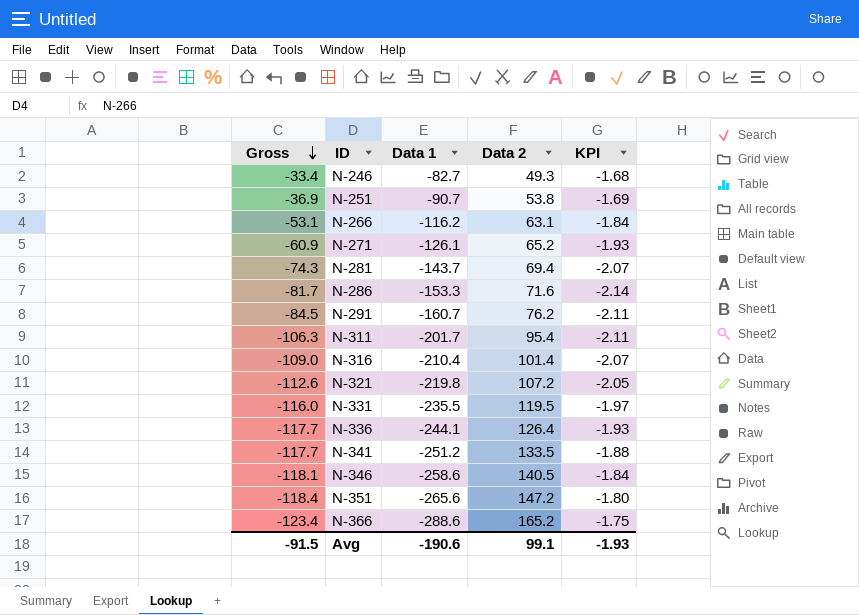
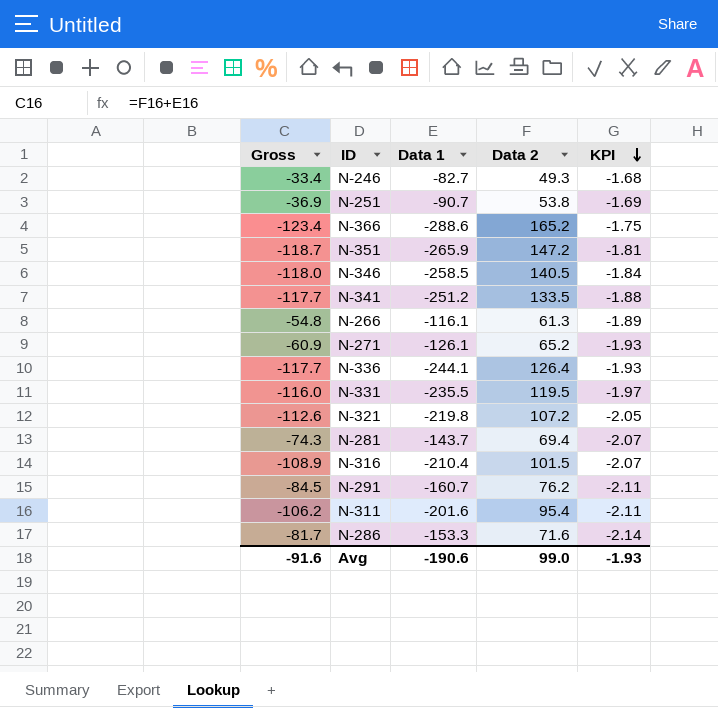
row order: Gross descending -> KPI descending
N-351 | Gross: -118.4 -> -118.7
N-351 | Data 1: -265.6 -> -265.9
N-351 | KPI: -1.80 -> -1.81
N-346 | Gross: -118.1 -> -118.0
N-346 | Data 1: -258.6 -> -258.5
N-266 | Gross: -53.1 -> -54.8
N-266 | Data 1: -116.2 -> -116.1
N-266 | Data 2: 63.1 -> 61.3
N-266 | KPI: -1.84 -> -1.89
N-316 | Gross: -109.0 -> -108.9
N-316 | Data 2: 101.4 -> 101.5
N-311 | Gross: -106.3 -> -106.2
N-311 | Data 1: -201.7 -> -201.6
Avg | Gross: -91.5 -> -91.6
Avg | Data 2: 99.1 -> 99.0

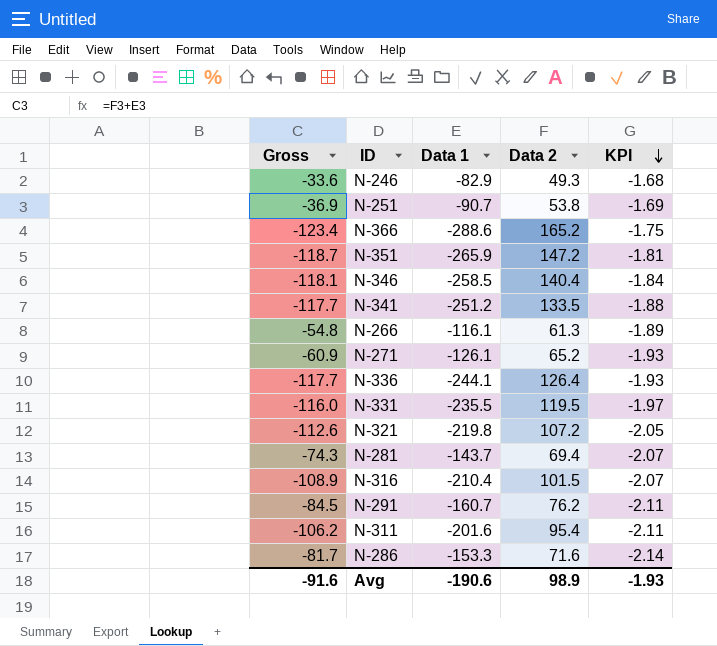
N-246 | Gross: -33.4 -> -33.6
N-246 | Data 1: -82.7 -> -82.9
N-346 | Gross: -118.0 -> -118.1
N-346 | Data 2: 140.5 -> 140.4
Avg | Data 2: 99.0 -> 98.9

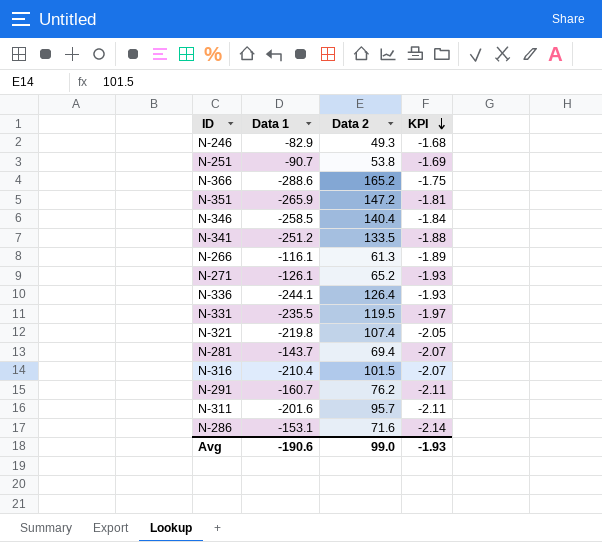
column Gross | formula: [Data 1] + [Data 2] -> none
N-321 | Data 2: 107.2 -> 107.4
N-311 | Data 2: 95.4 -> 95.7
N-286 | Data 1: -153.3 -> -153.1
Avg | Data 2: 98.9 -> 99.0

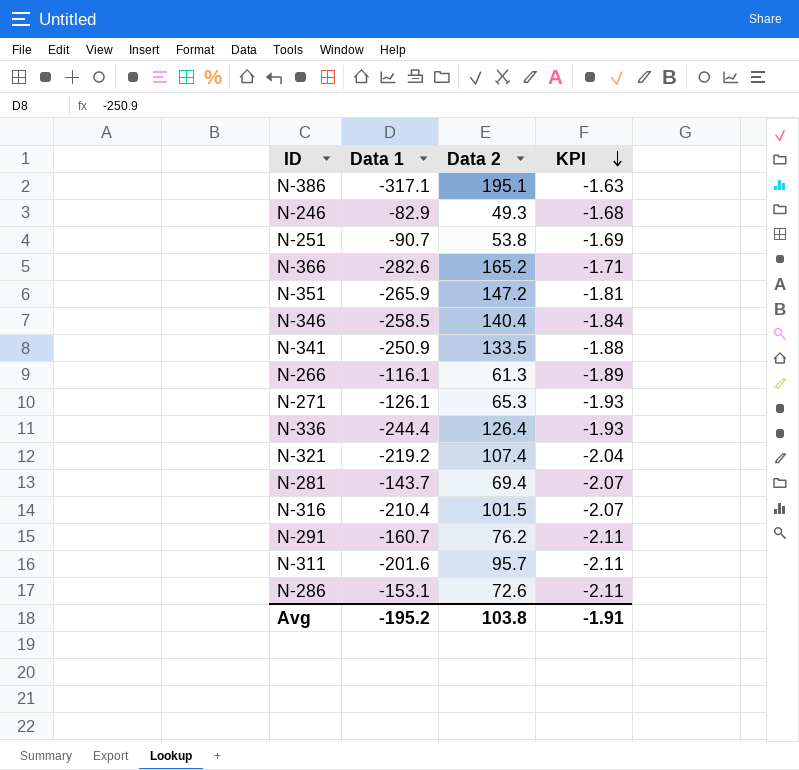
row N-331: -235.5 | 119.5 | -1.97 -> none
row N-386: none -> -317.1 | 195.1 | -1.63
N-366 | Data 1: -288.6 -> -282.6
N-366 | KPI: -1.75 -> -1.71
N-341 | Data 1: -251.2 -> -250.9
N-271 | Data 2: 65.2 -> 65.3
N-336 | Data 1: -244.1 -> -244.4
N-321 | Data 1: -219.8 -> -219.2
N-321 | KPI: -2.05 -> -2.04
N-286 | Data 2: 71.6 -> 72.6
N-286 | KPI: -2.14 -> -2.11
Avg | Data 1: -190.6 -> -195.2
Avg | Data 2: 99.0 -> 103.8
Avg | KPI: -1.93 -> -1.91

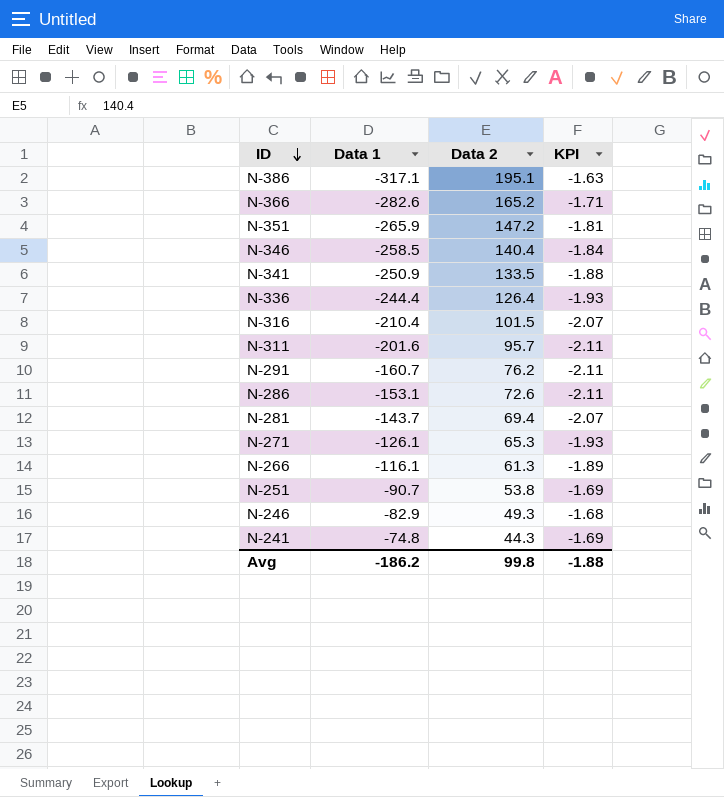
row order: KPI descending -> ID descending
row N-321: -219.2 | 107.4 | -2.04 -> none
row N-241: none -> -74.8 | 44.3 | -1.69
Avg | Data 1: -195.2 -> -186.2
Avg | Data 2: 103.8 -> 99.8
Avg | KPI: -1.91 -> -1.88

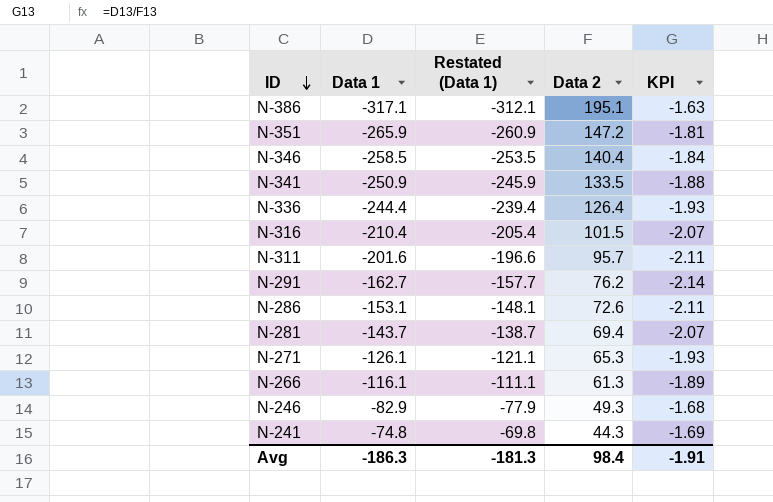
column Restated (Data 1) | formula: none -> [Data 1] + 5
row N-366: -282.6 | 165.2 | -1.71 -> none
row N-251: -90.7 | 53.8 | -1.69 -> none
N-291 | Data 1: -160.7 -> -162.7
N-291 | KPI: -2.11 -> -2.14
Avg | Data 1: -186.2 -> -186.3
Avg | Data 2: 99.8 -> 98.4
Avg | KPI: -1.88 -> -1.91

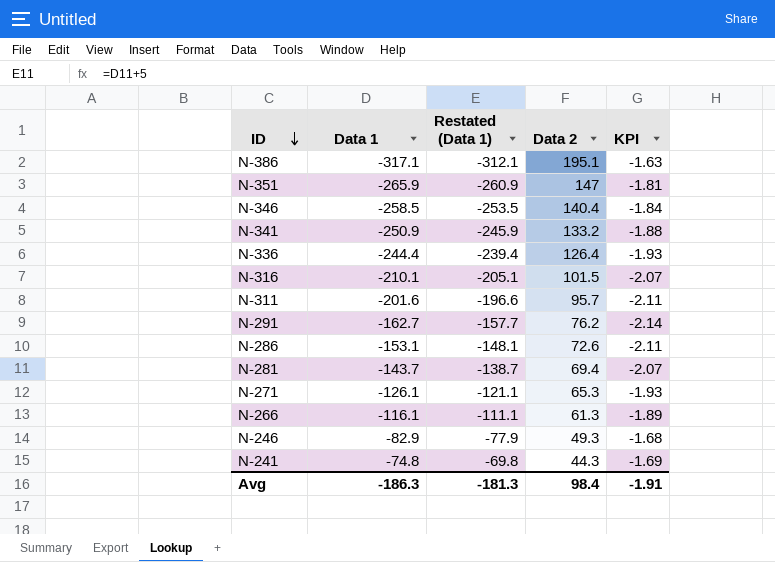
N-351 | Data 2: 147.2 -> 147
N-341 | Data 2: 133.5 -> 133.2
N-316 | Data 1: -210.4 -> -210.1
N-316 | Restated (Data 1): -205.4 -> -205.1

